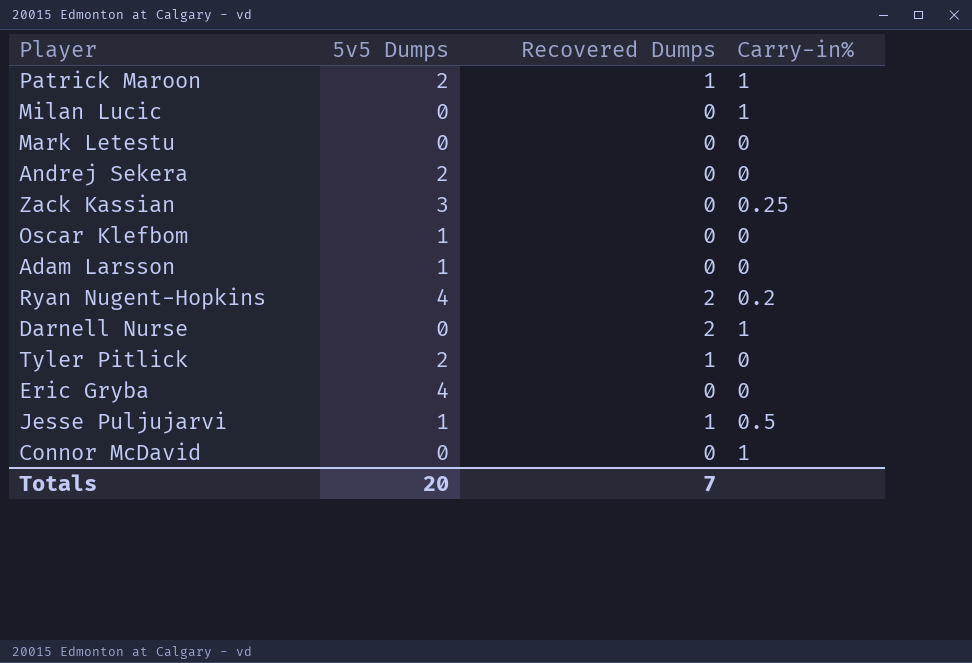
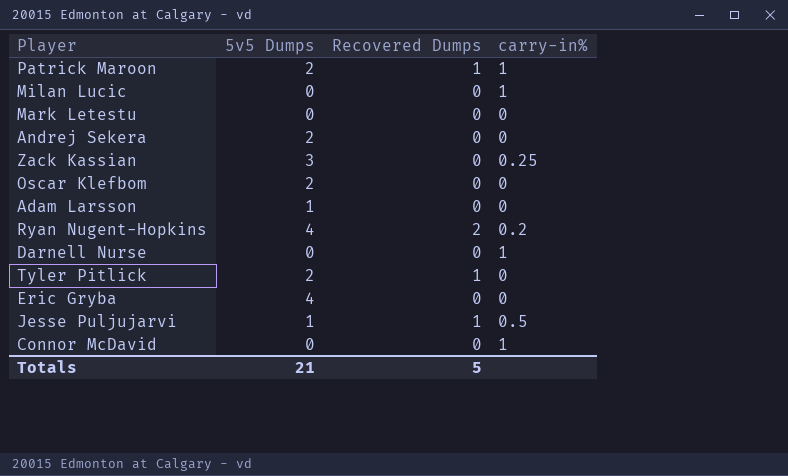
column name: Carry-in% -> carry-in%
Oscar Klefbom | 5v5 Dumps: 1 -> 2
Darnell Nurse | Recovered Dumps: 2 -> 0
Totals | 5v5 Dumps: 20 -> 21
Totals | Recovered Dumps: 7 -> 5

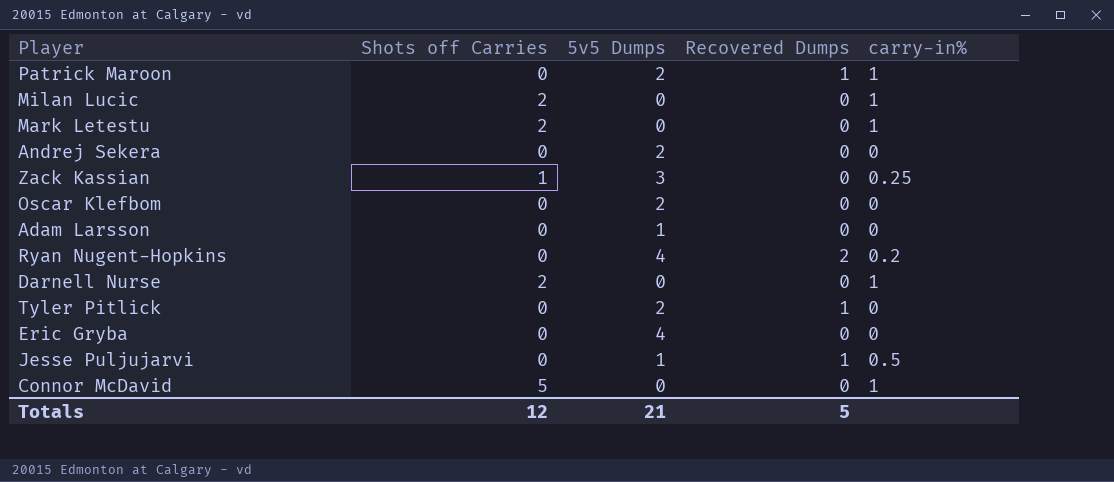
column Shots off Carries | position: none -> 2
Mark Letestu | carry-in%: 0 -> 1

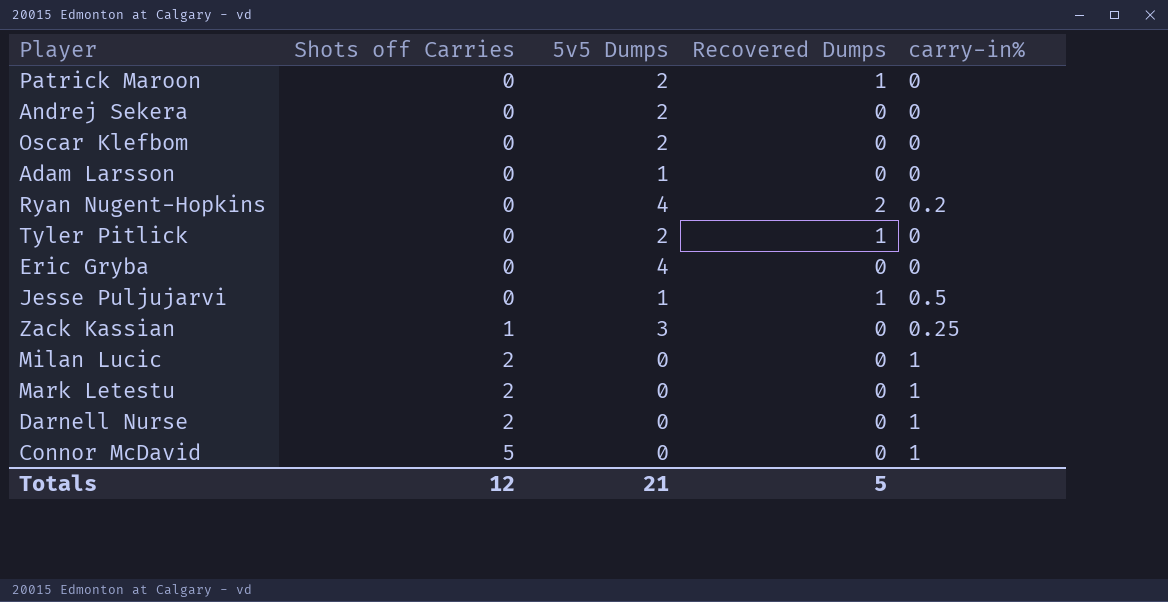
row order: none -> Shots off Carries ascending
Patrick Maroon | carry-in%: 1 -> 0

